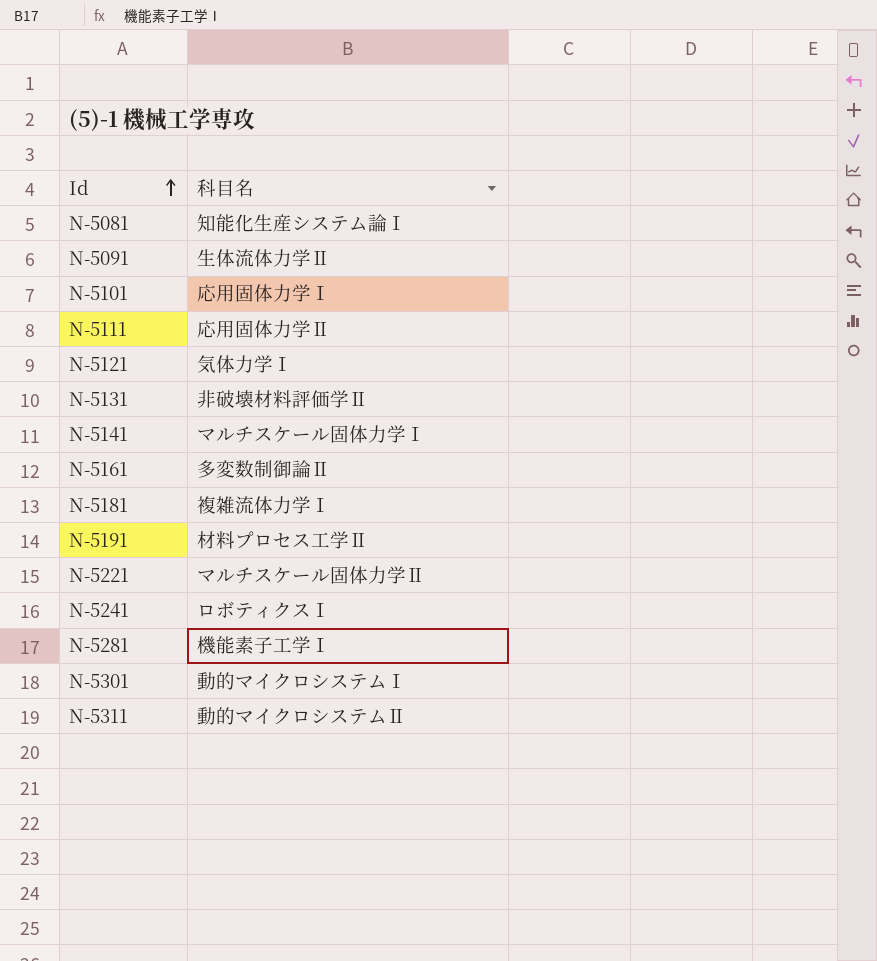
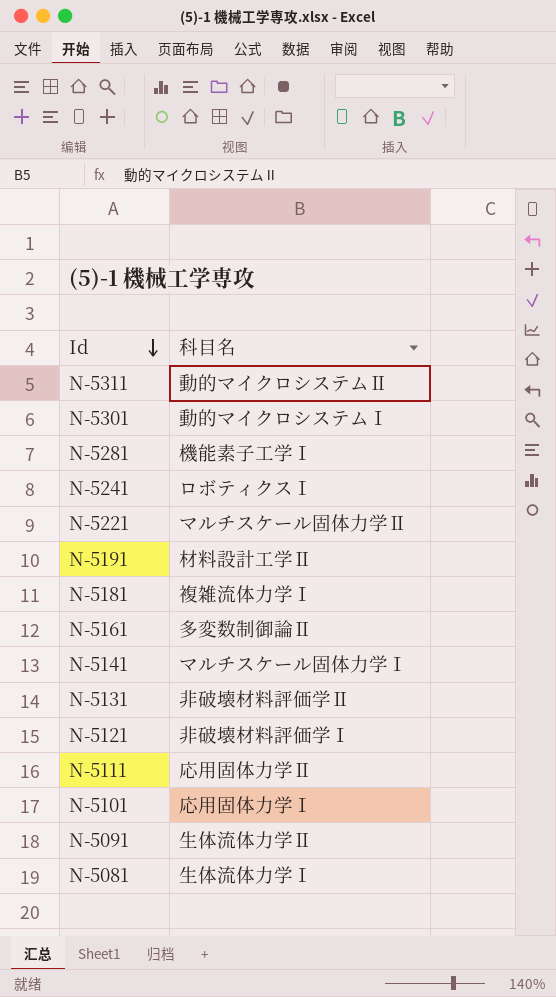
row order: Id ascending -> Id descending
N-5191 | 科目名: 材料プロセス工学Ⅱ -> 材料設計工学Ⅱ
N-5121 | 科目名: 気体力学Ⅰ -> 非破壊材料評価学Ⅰ
N-5081 | 科目名: 知能化生産システム論Ⅰ -> 生体流体力学Ⅰ

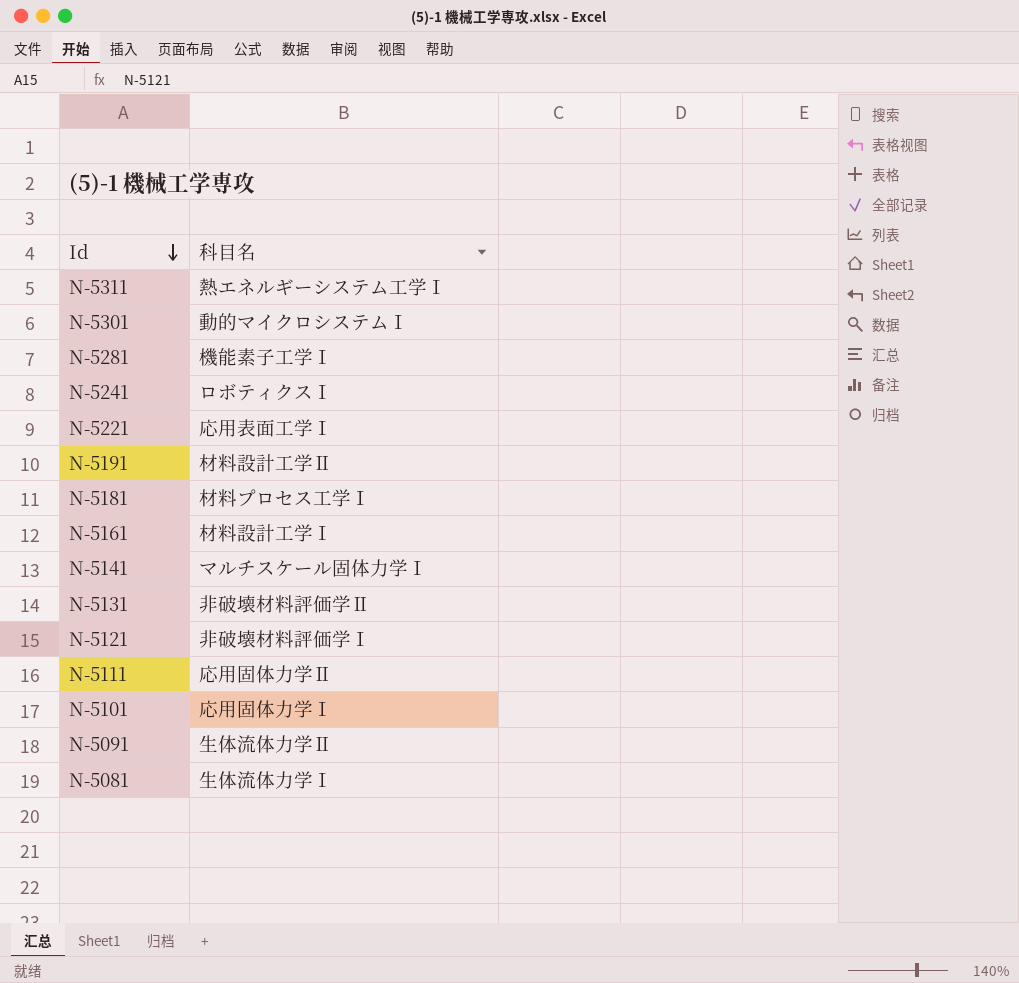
N-5311 | 科目名: 動的マイクロシステムⅡ -> 熱エネルギーシステム工学Ⅰ
N-5221 | 科目名: マルチスケール固体力学Ⅱ -> 応用表面工学Ⅰ
N-5181 | 科目名: 複雑流体力学Ⅰ -> 材料プロセス工学Ⅰ
N-5161 | 科目名: 多変数制御論Ⅱ -> 材料設計工学Ⅰ

